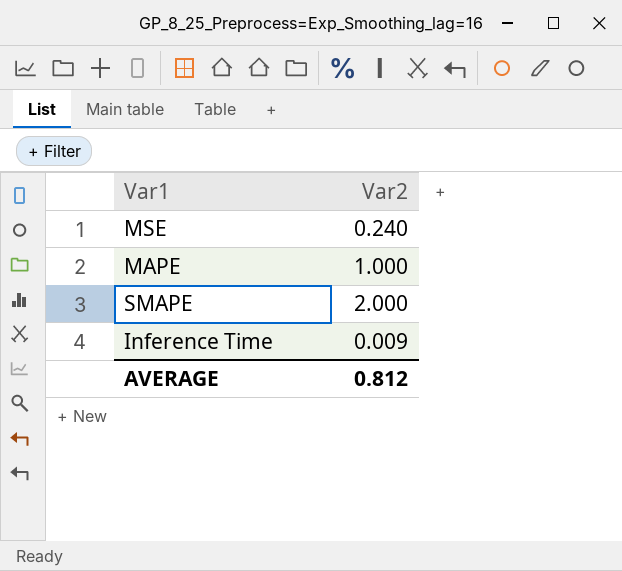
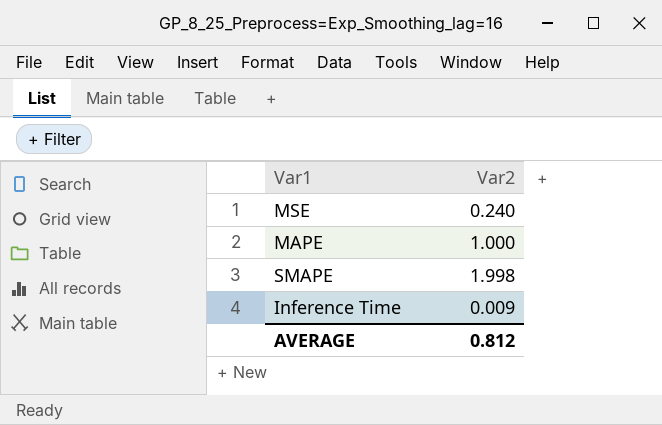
SMAPE | Var2: 2.000 -> 1.998

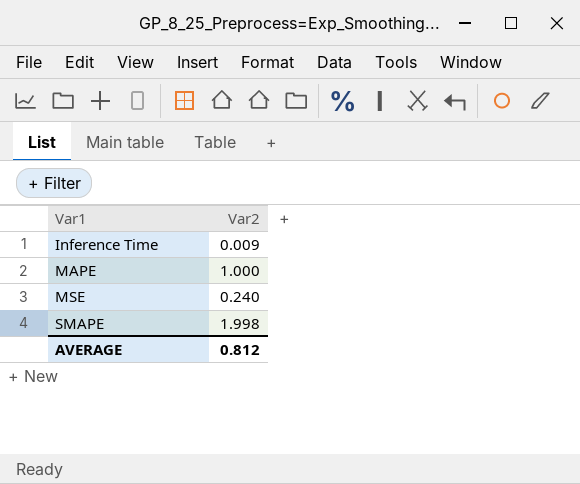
row order: none -> Var1 ascending

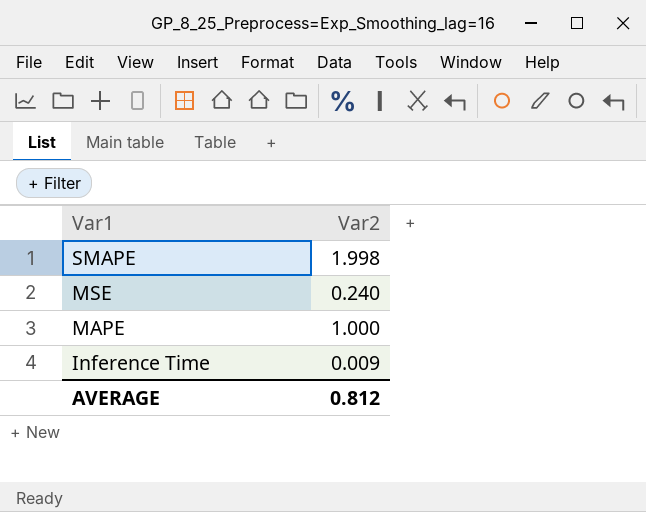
row order: Var1 ascending -> Var1 descending

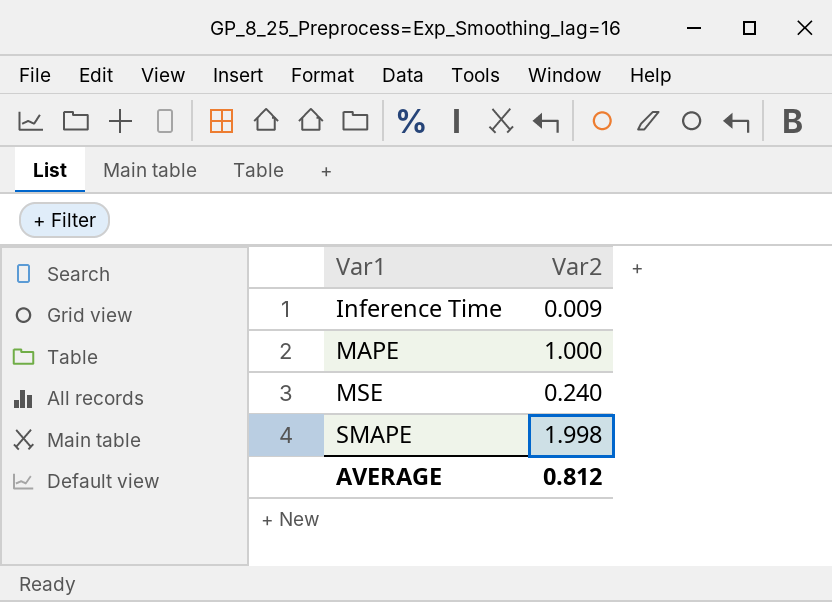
row order: Var1 descending -> Var1 ascending

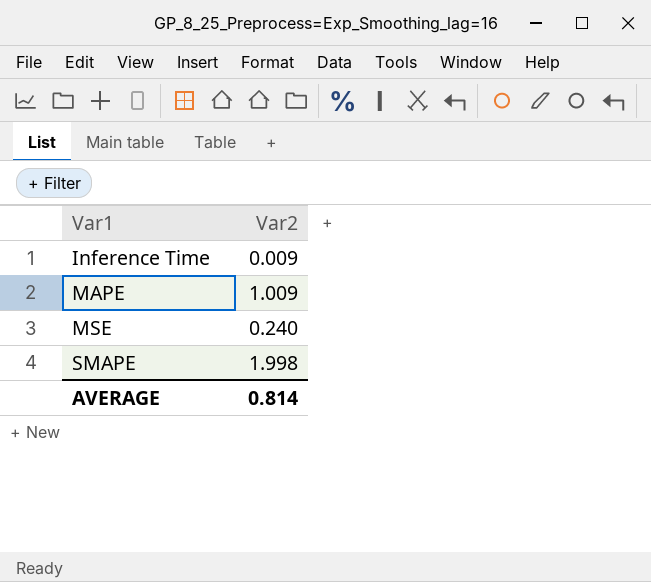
MAPE | Var2: 1.000 -> 1.009
AVERAGE | Var2: 0.812 -> 0.814

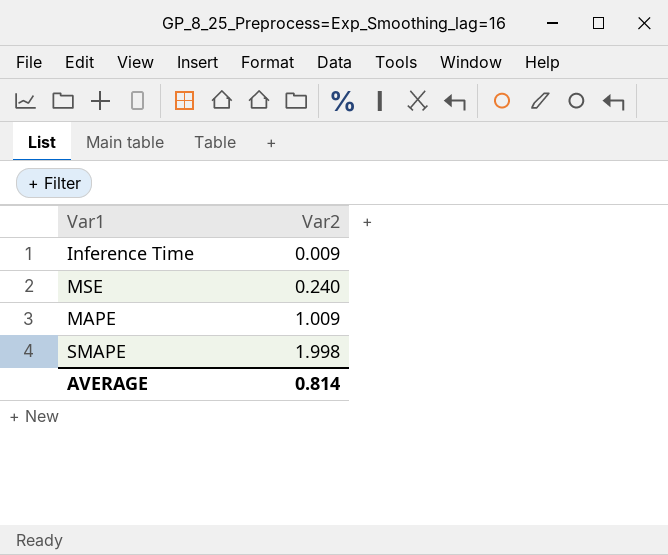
row order: Var1 ascending -> Var2 ascending

